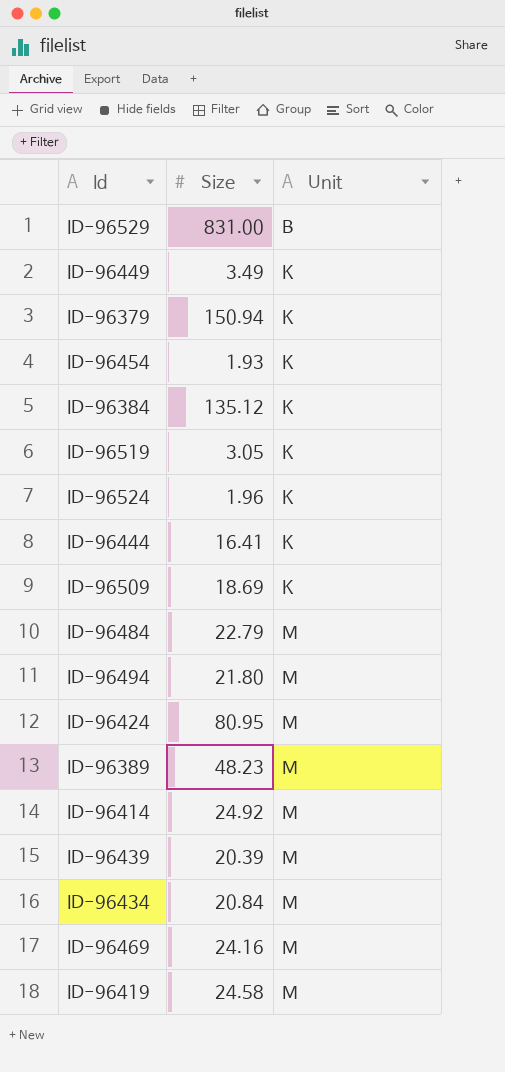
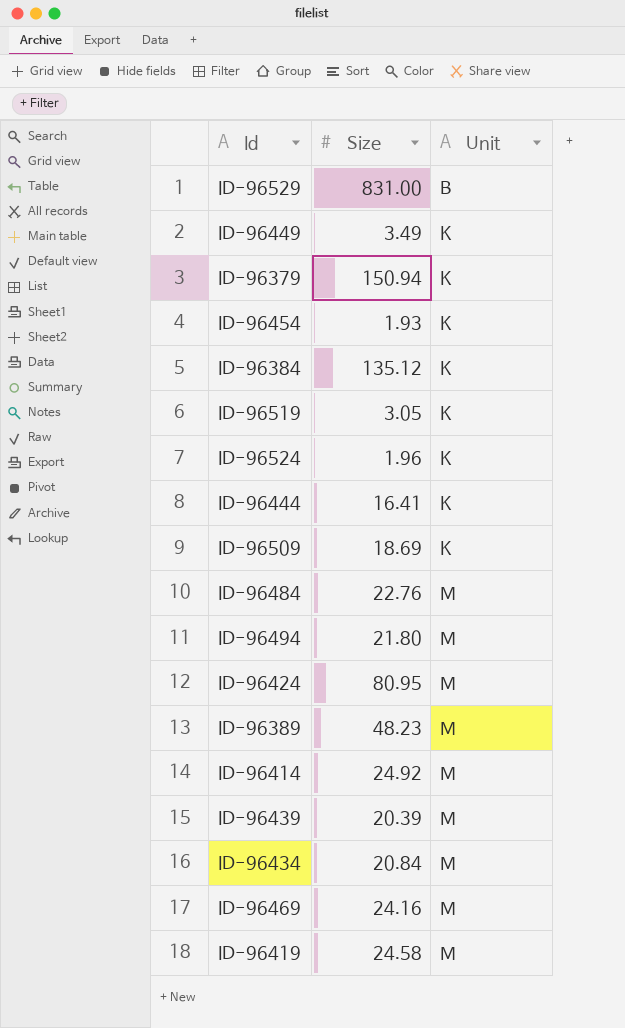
ID-96484 | Size: 22.79 -> 22.76

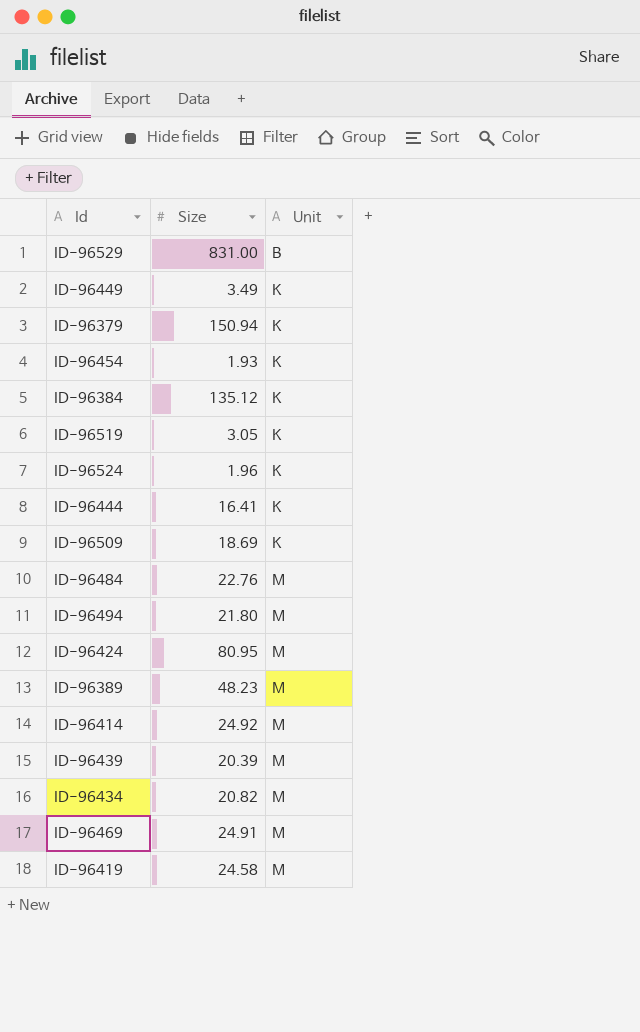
ID-96434 | Size: 20.84 -> 20.82
ID-96469 | Size: 24.16 -> 24.91

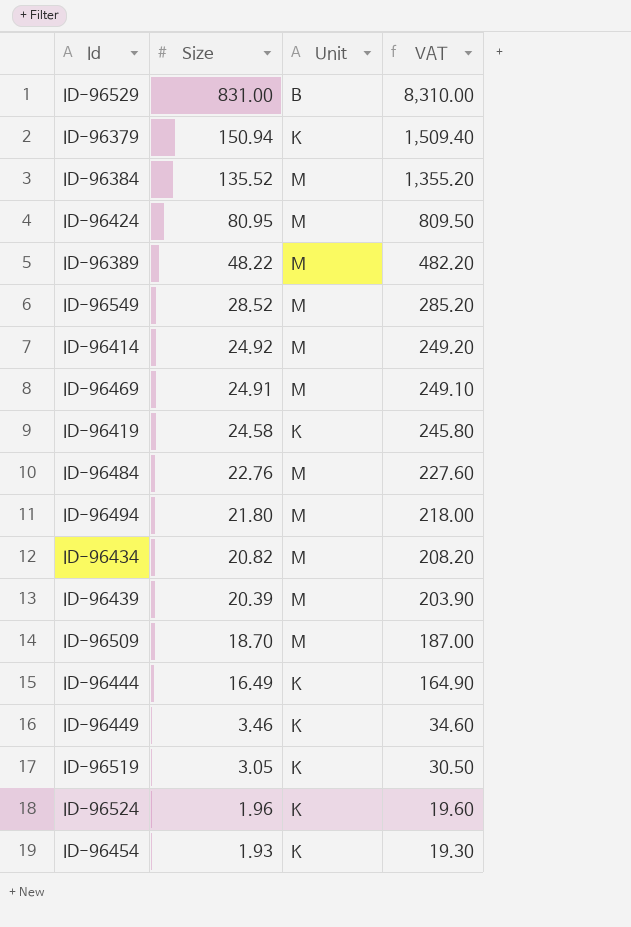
row order: Unit ascending -> Size descending
column VAT | formula: none -> [Size] * 10
ID-96384 | Size: 135.12 -> 135.52
ID-96384 | Unit: K -> M
ID-96389 | Size: 48.23 -> 48.22
row ID-96549: none -> 28.52 | M | 285.20
ID-96419 | Unit: M -> K
ID-96509 | Size: 18.69 -> 18.70
ID-96509 | Unit: K -> M
ID-96444 | Size: 16.41 -> 16.49
ID-96449 | Size: 3.49 -> 3.46

